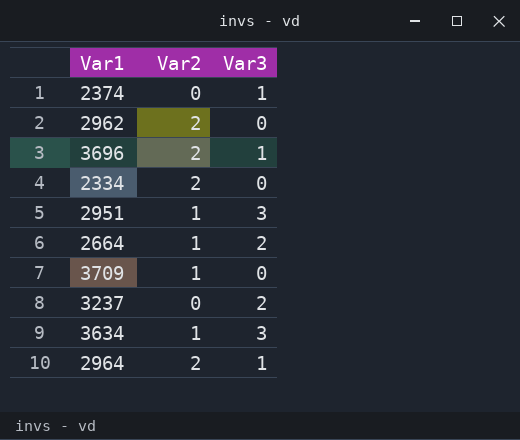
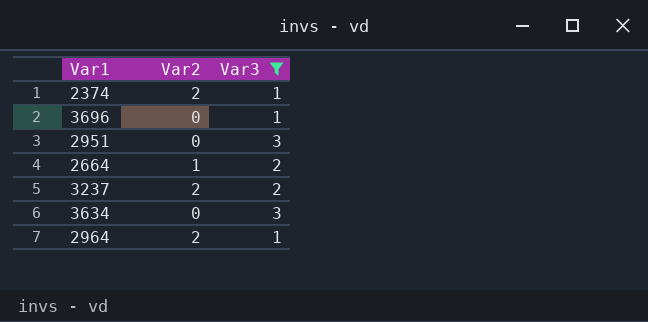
filter: none -> Var3 != 0
2374 | Var2: 0 -> 2
3696 | Var2: 2 -> 0
2951 | Var2: 1 -> 0
3237 | Var2: 0 -> 2
3634 | Var2: 1 -> 0

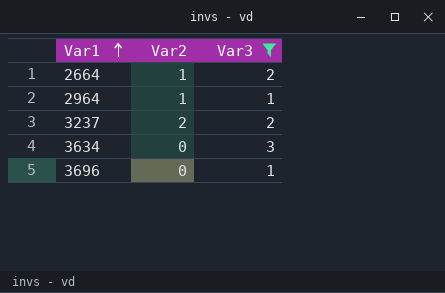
row order: none -> Var1 ascending
row 2374: 2 | 1 -> none
row 2951: 0 | 3 -> none
2964 | Var2: 2 -> 1

